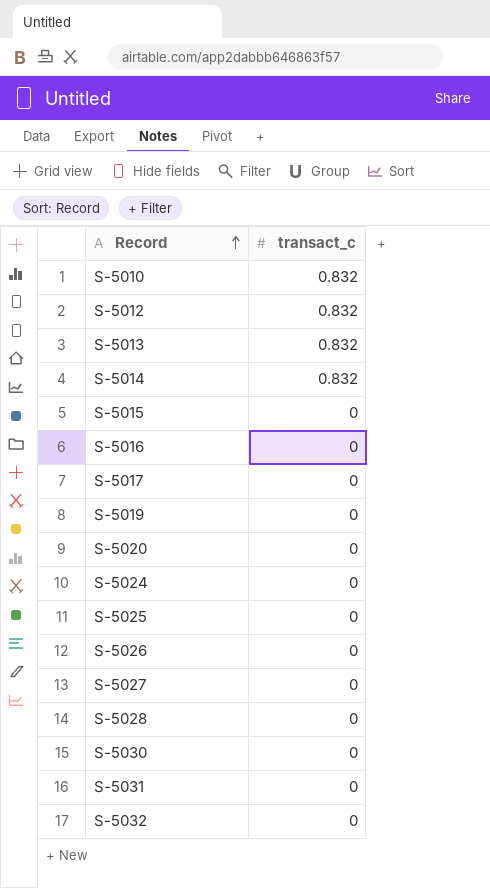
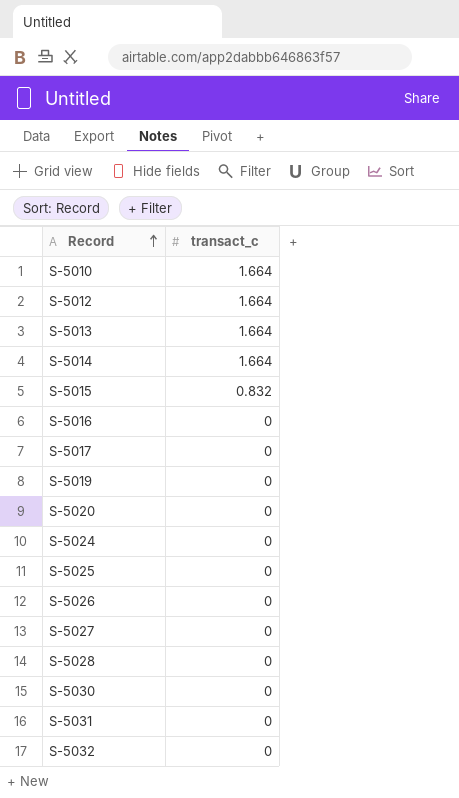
S-5010 | transact_c: 0.832 -> 1.664
S-5012 | transact_c: 0.832 -> 1.664
S-5013 | transact_c: 0.832 -> 1.664
S-5014 | transact_c: 0.832 -> 1.664
S-5015 | transact_c: 0 -> 0.832

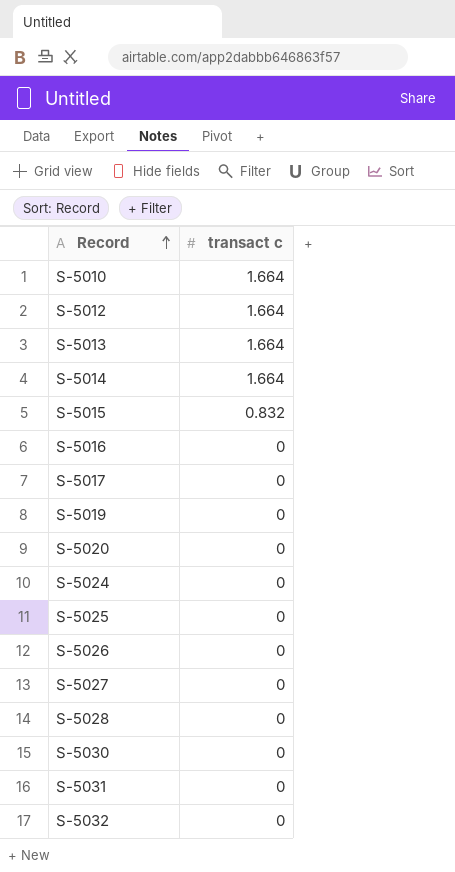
column name: transact_c -> transact c

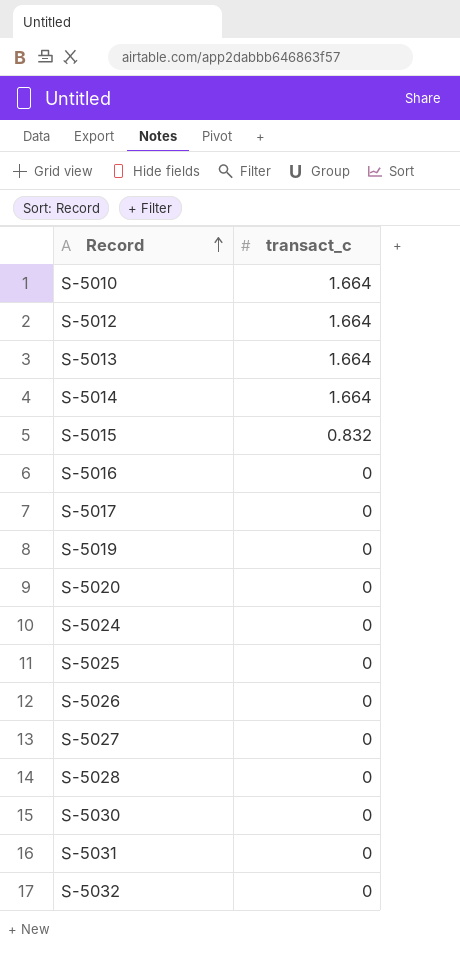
column name: transact c -> transact_c

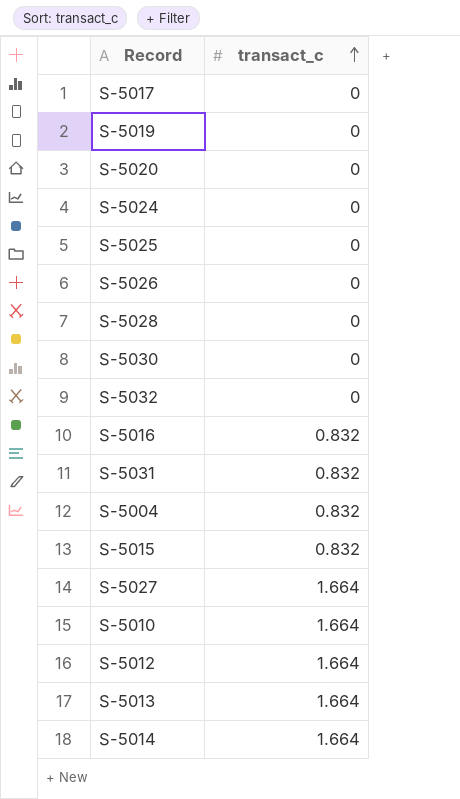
row order: Record ascending -> transact_c ascending
S-5016 | transact_c: 0 -> 0.832
S-5031 | transact_c: 0 -> 0.832
row S-5004: none -> 0.832
S-5027 | transact_c: 0 -> 1.664

